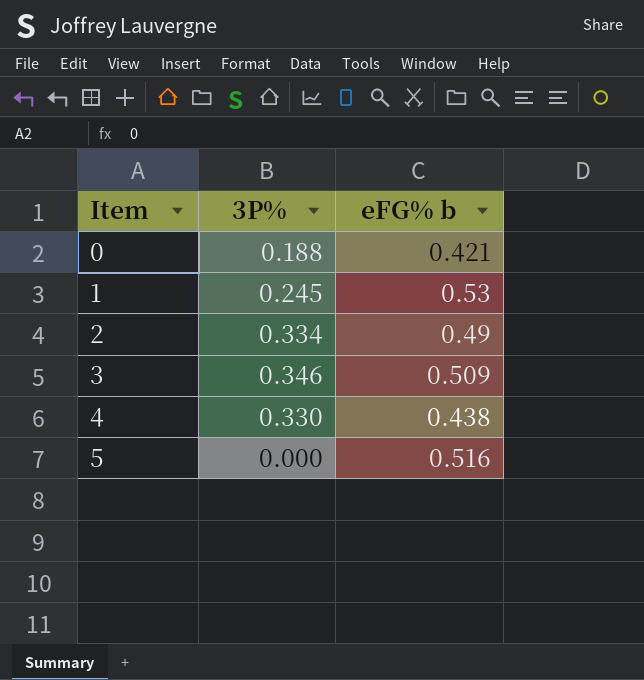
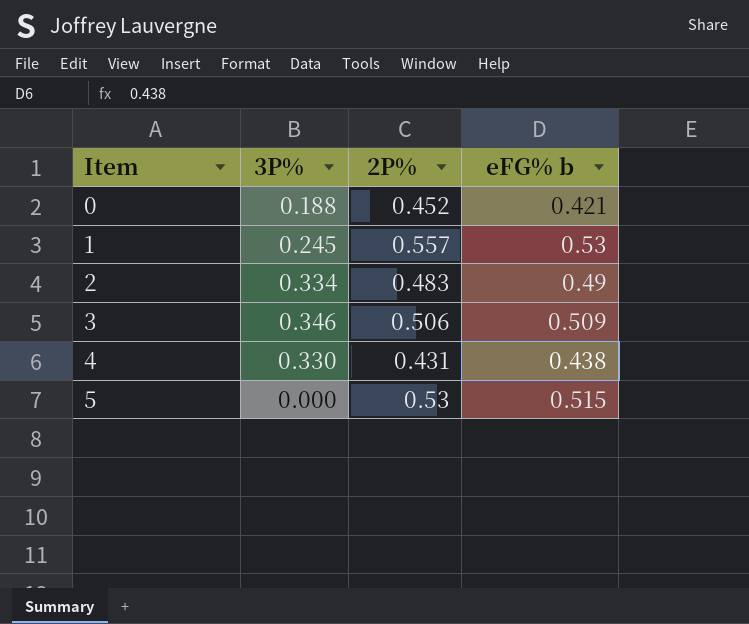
column 2P% | position: none -> 3
5 | eFG% b: 0.516 -> 0.515

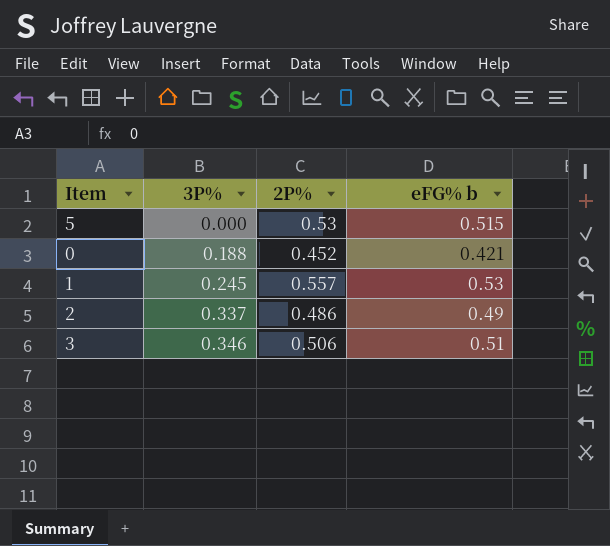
row order: Item ascending -> 3P% ascending
row 4: 0.330 | 0.431 | 0.438 -> none
2 | 3P%: 0.334 -> 0.337
2 | 2P%: 0.483 -> 0.486
3 | eFG% b: 0.509 -> 0.51

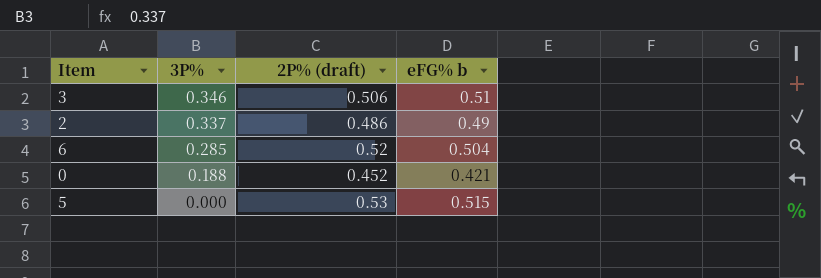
row order: 3P% ascending -> 3P% descending
column name: 2P% -> 2P% (draft)
row 1: 0.245 | 0.557 | 0.53 -> none
row 6: none -> 0.285 | 0.52 | 0.504

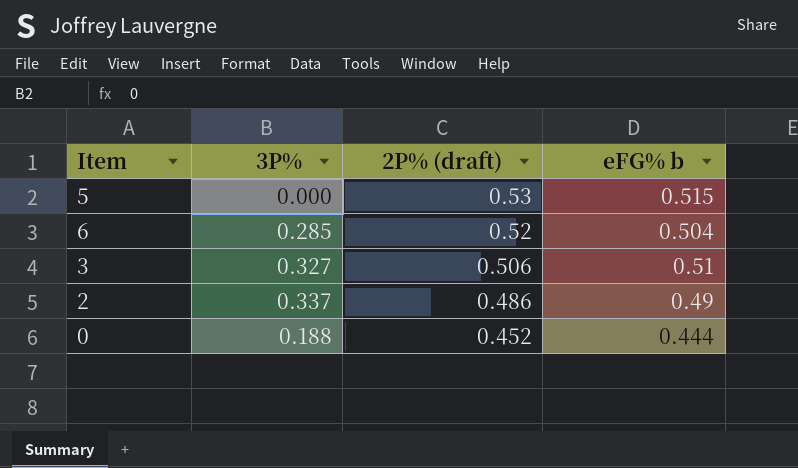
row order: 3P% descending -> 2P% (draft) descending
3 | 3P%: 0.346 -> 0.327
0 | eFG% b: 0.421 -> 0.444

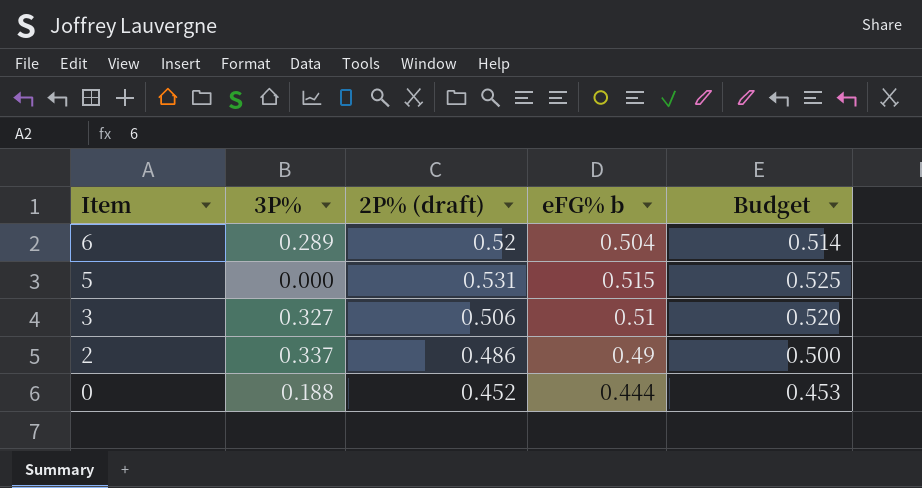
row order: 2P% (draft) descending -> Item descending
column Budget | formula: none -> [eFG% b] * 1.02
6 | 3P%: 0.285 -> 0.289
5 | 2P% (draft): 0.53 -> 0.531

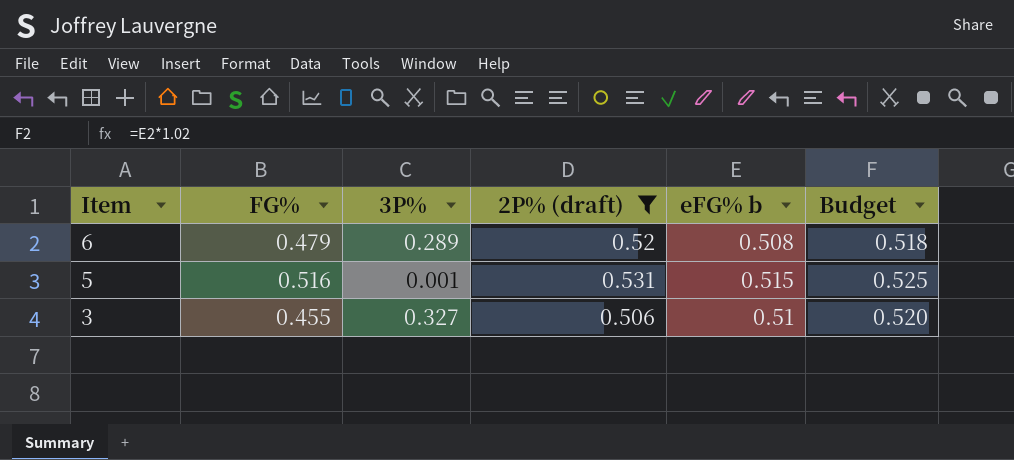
filter: none -> 2P% (draft) >= 0.506
column FG% | position: none -> 2
6 | eFG% b: 0.504 -> 0.508
6 | Budget: 0.514 -> 0.518
5 | 3P%: 0.000 -> 0.001

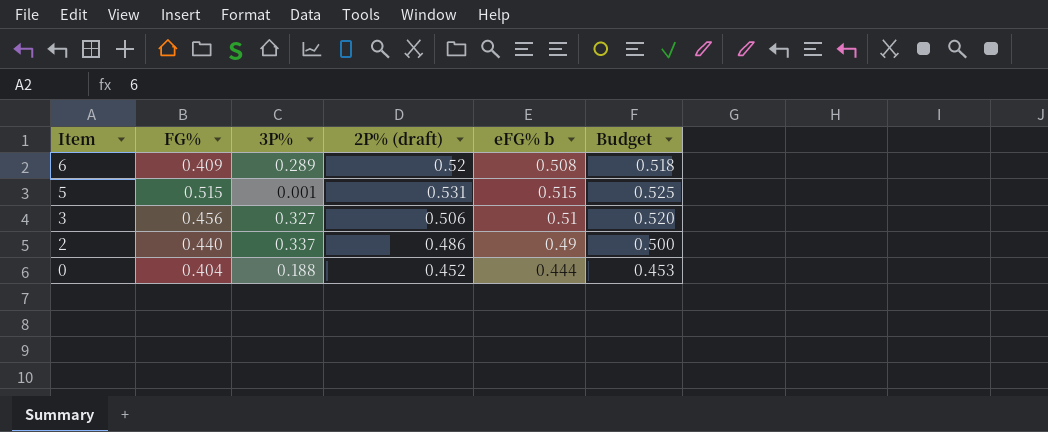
filter: 2P% (draft) >= 0.506 -> none
6 | FG%: 0.479 -> 0.409
5 | FG%: 0.516 -> 0.515
3 | FG%: 0.455 -> 0.456

